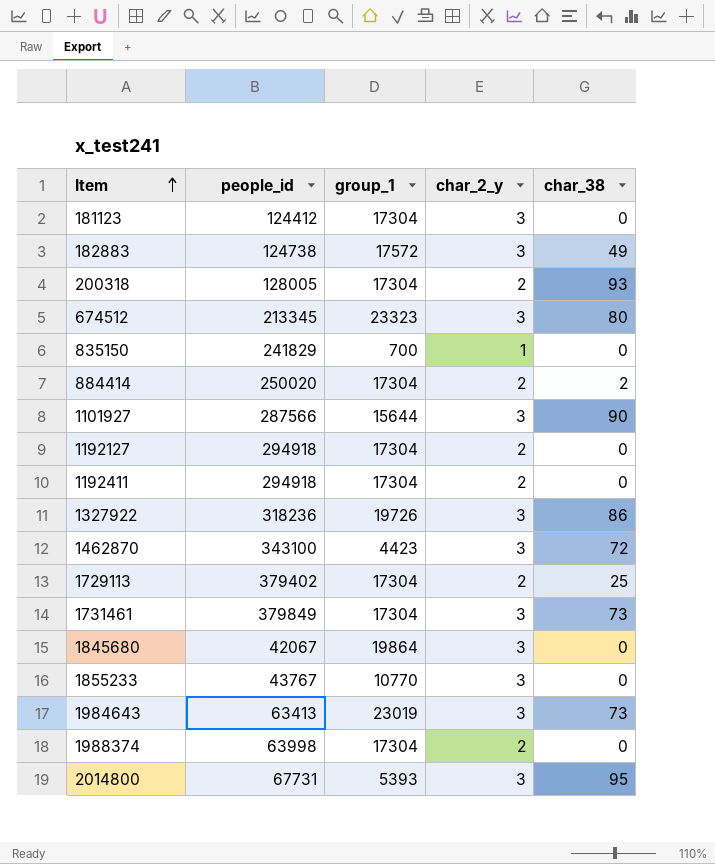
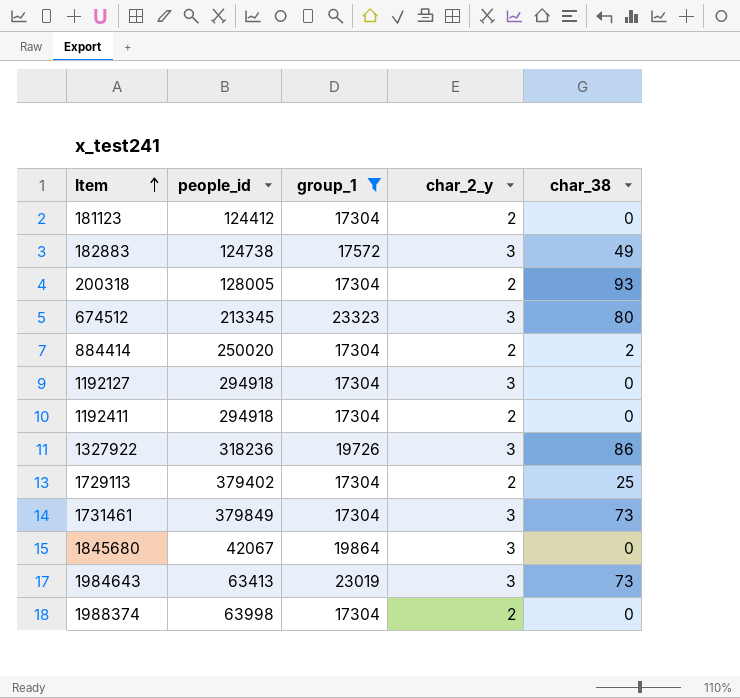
filter: none -> group_1 >= 17304
181123 | char_2_y: 3 -> 2
1192127 | char_2_y: 2 -> 3

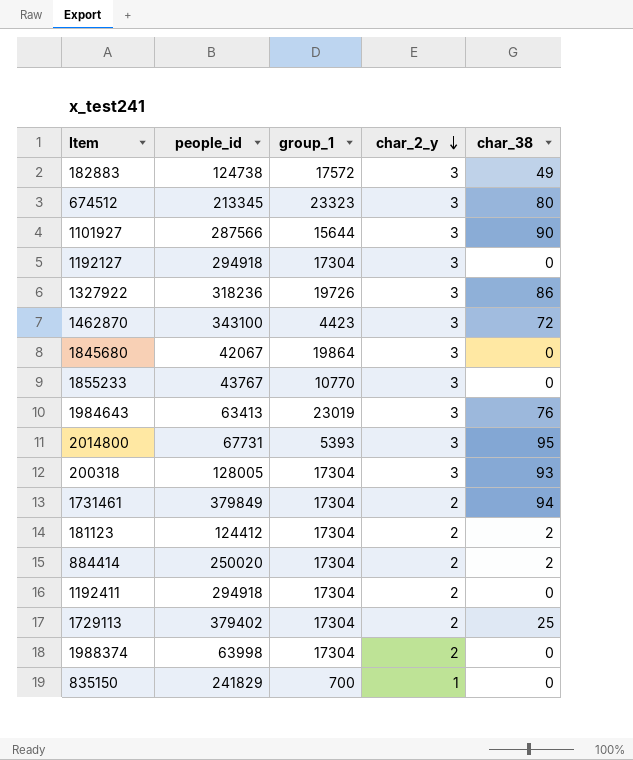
filter: group_1 >= 17304 -> none
row order: Item ascending -> char_2_y descending
1984643 | char_38: 73 -> 76
200318 | char_2_y: 2 -> 3
1731461 | char_2_y: 3 -> 2
1731461 | char_38: 73 -> 94
181123 | char_38: 0 -> 2

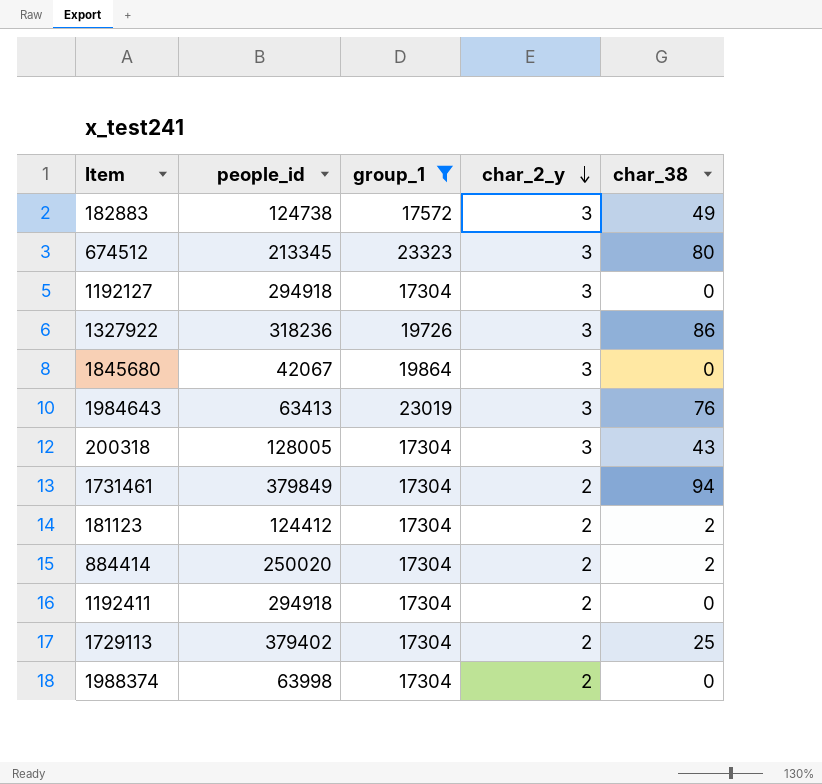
filter: none -> group_1 >= 17304
200318 | char_38: 93 -> 43

